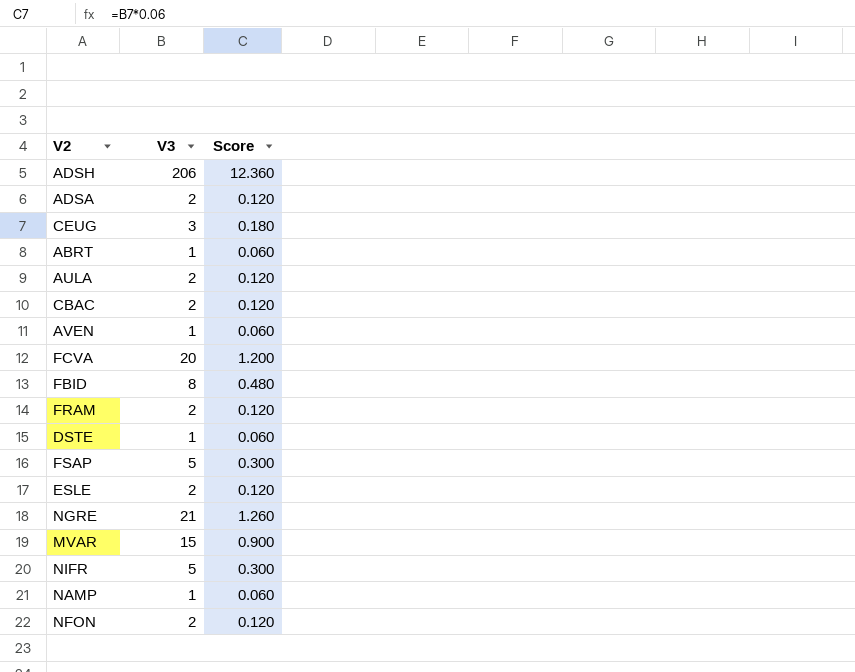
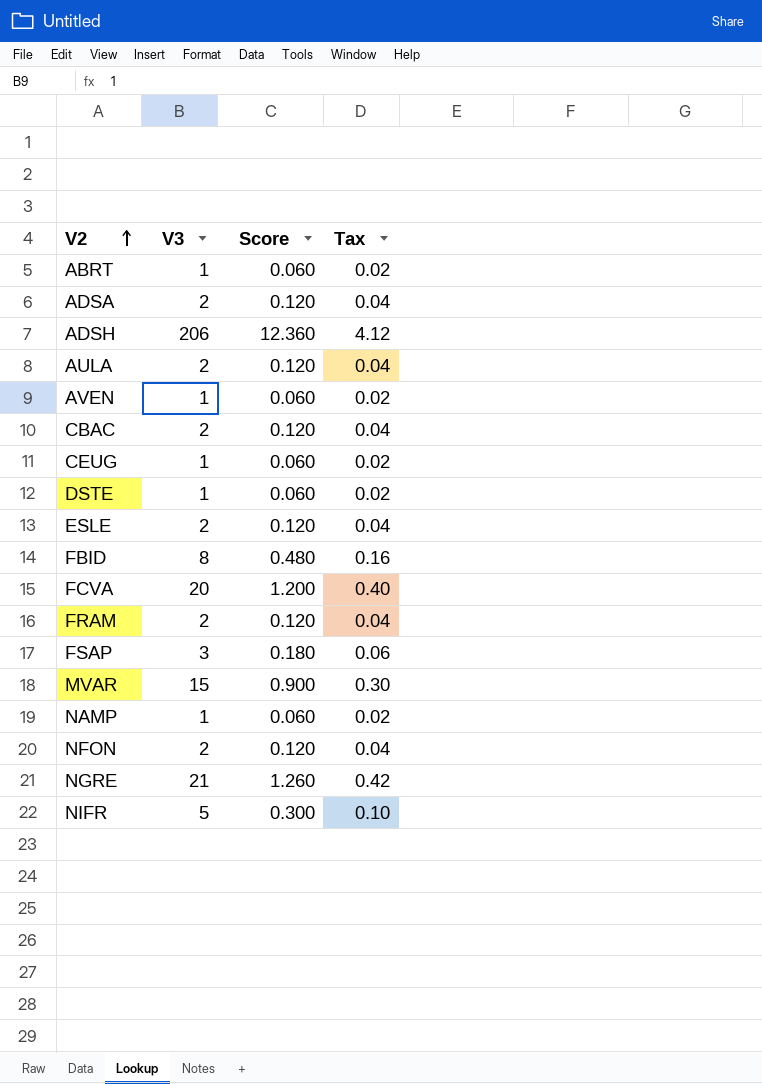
row order: none -> V2 ascending
column Tax | formula: none -> [V3] * 0.02
CEUG | V3: 3 -> 1
CEUG | Score: 0.180 -> 0.060
FSAP | V3: 5 -> 3
FSAP | Score: 0.300 -> 0.180

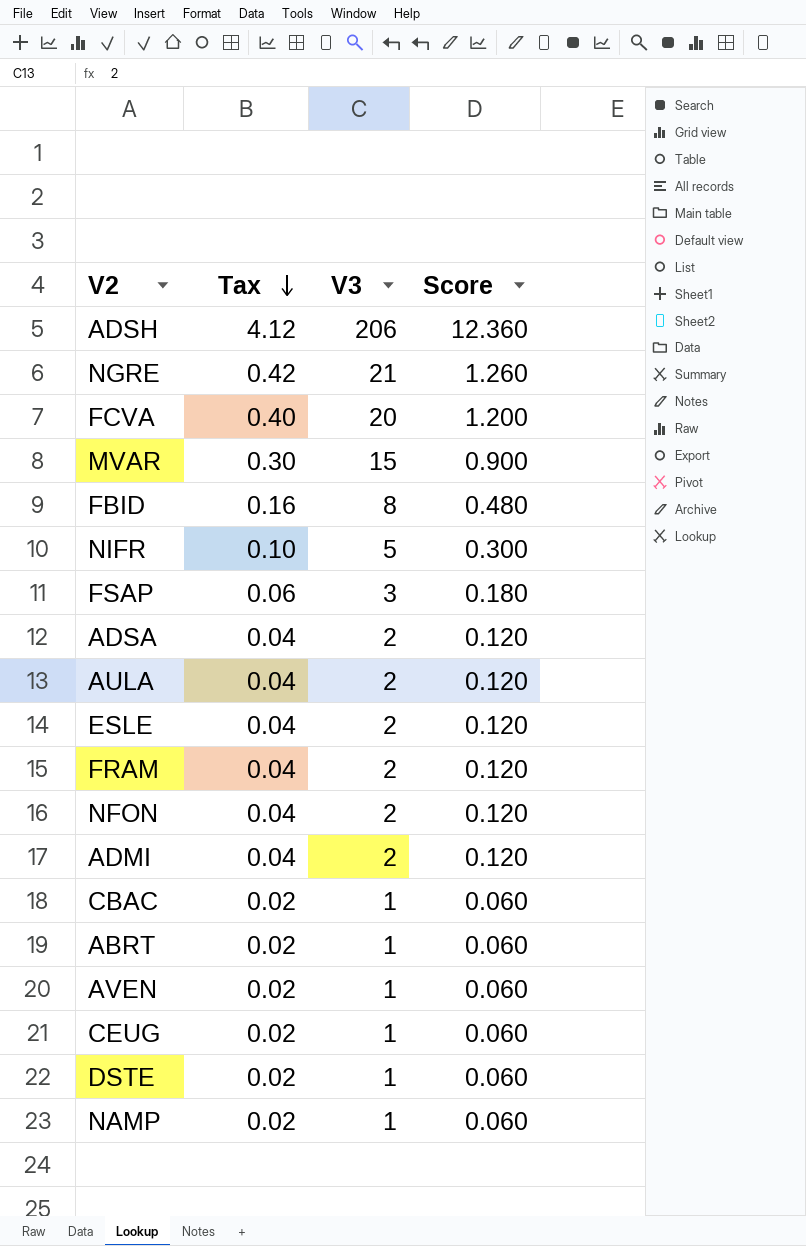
row order: V2 ascending -> Tax descending
column Tax | position: 4 -> 2
row ADMI: none -> 0.04 | 2 | 0.120
CBAC | Tax: 0.04 -> 0.02
CBAC | V3: 2 -> 1
CBAC | Score: 0.120 -> 0.060

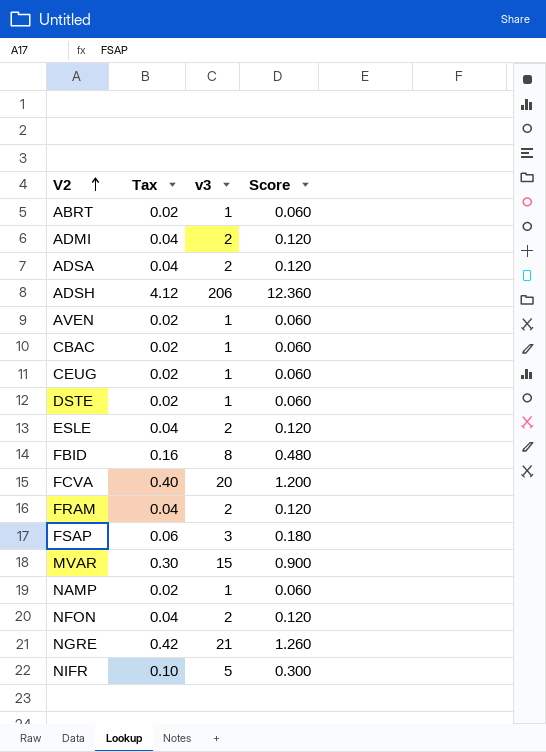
row order: Tax descending -> V2 ascending
column name: V3 -> v3
row AULA: 0.04 | 2 | 0.120 -> none

